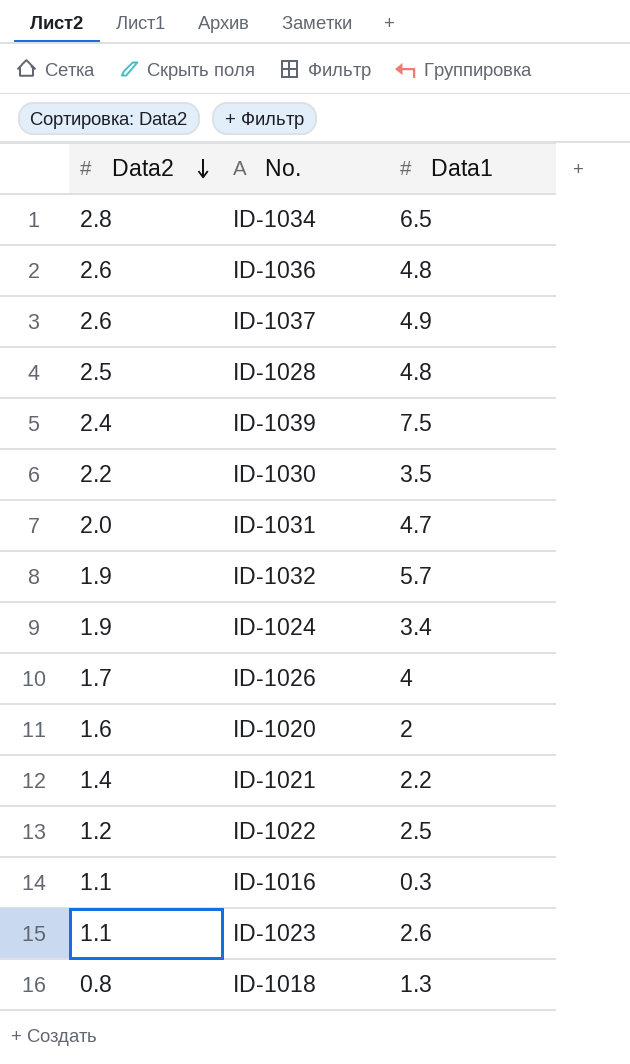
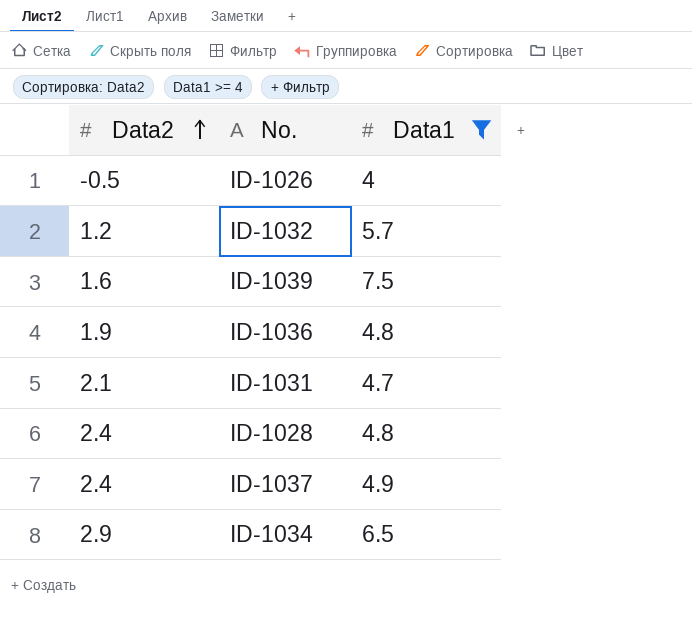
filter: none -> Data1 >= 4
row order: Data2 descending -> Data2 ascending
ID-1026 | Data2: 1.7 -> -0.5
ID-1032 | Data2: 1.9 -> 1.2
ID-1039 | Data2: 2.4 -> 1.6
ID-1036 | Data2: 2.6 -> 1.9
ID-1031 | Data2: 2.0 -> 2.1
ID-1028 | Data2: 2.5 -> 2.4
ID-1037 | Data2: 2.6 -> 2.4
ID-1034 | Data2: 2.8 -> 2.9

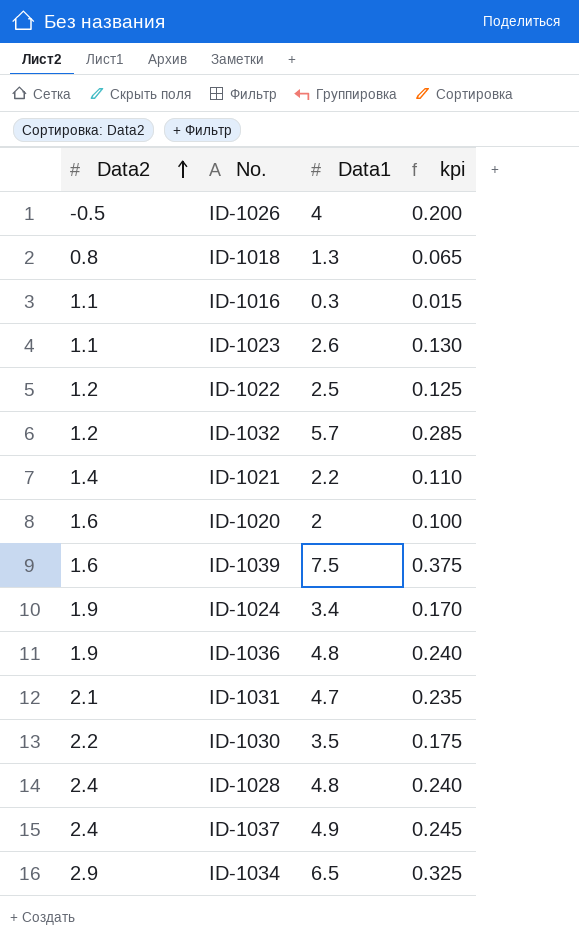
filter: Data1 >= 4 -> none
column kpi | formula: none -> [Data1] * 0.05

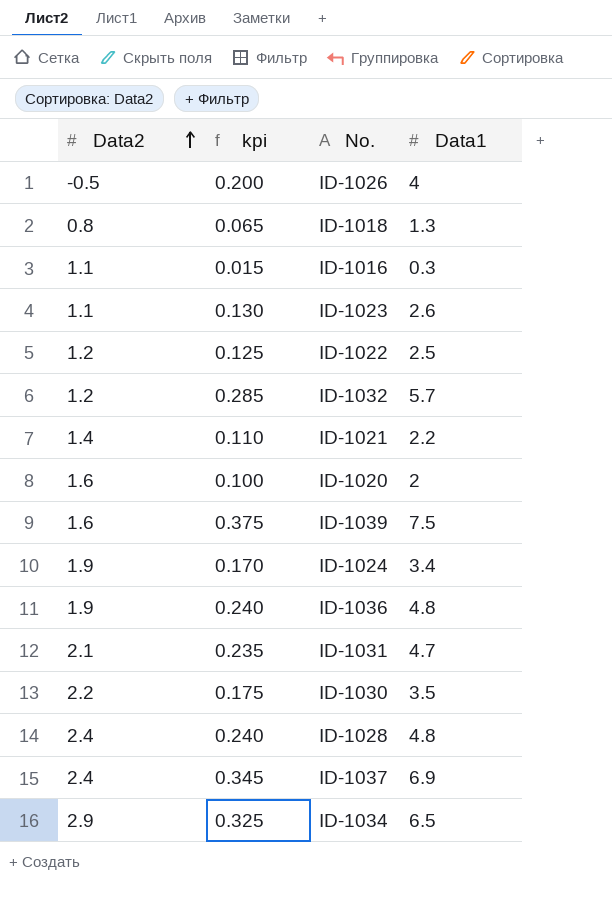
column kpi | position: 4 -> 2
ID-1037 | kpi: 0.245 -> 0.345
ID-1037 | Data1: 4.9 -> 6.9

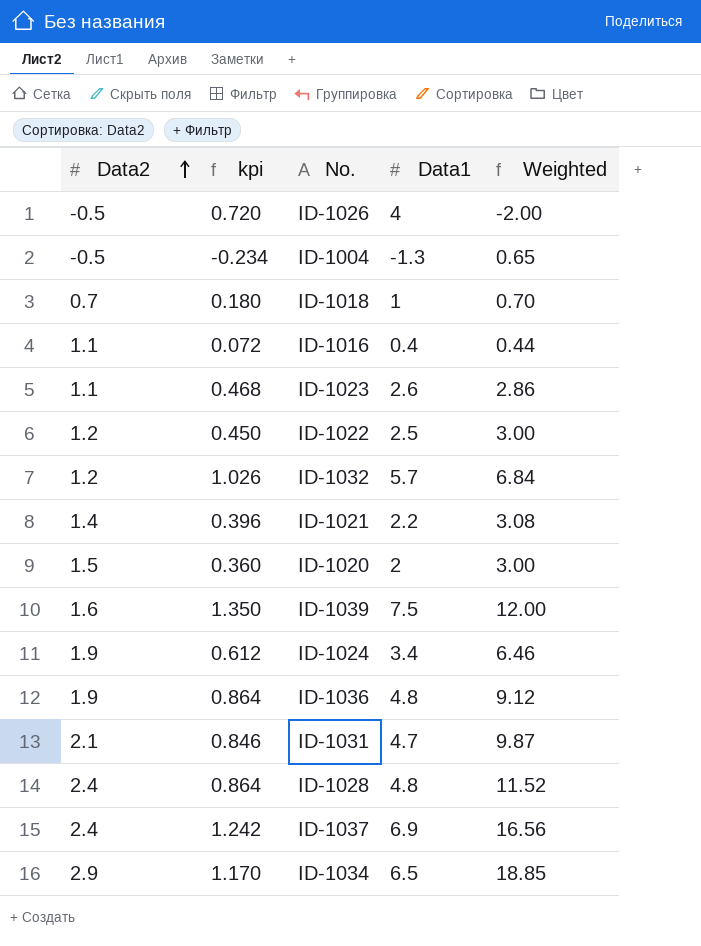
column kpi | formula: [Data1] * 0.05 -> [Data1] * 0.18
column Weighted | formula: none -> [Data2] * [Data1]
row ID-1030: 2.2 | 0.175 | 3.5 -> none
row ID-1004: none -> -0.5 | -0.234 | -1.3 | 0.65
ID-1018 | Data2: 0.8 -> 0.7
ID-1018 | Data1: 1.3 -> 1
ID-1016 | Data1: 0.3 -> 0.4
ID-1020 | Data2: 1.6 -> 1.5

